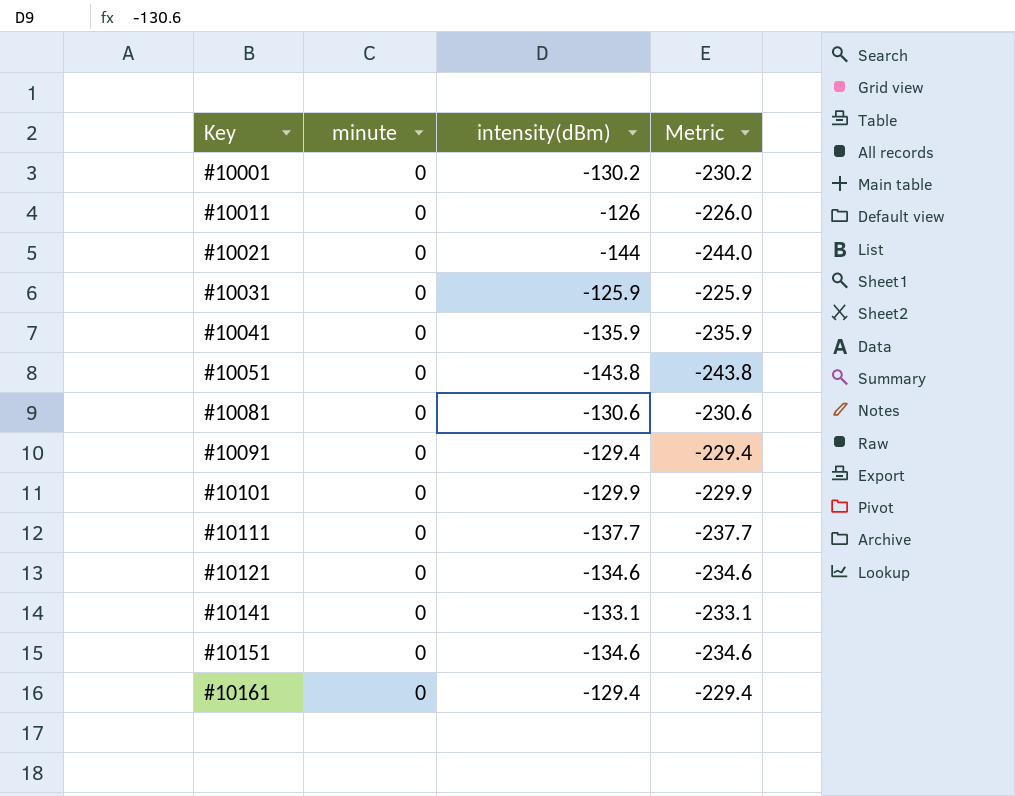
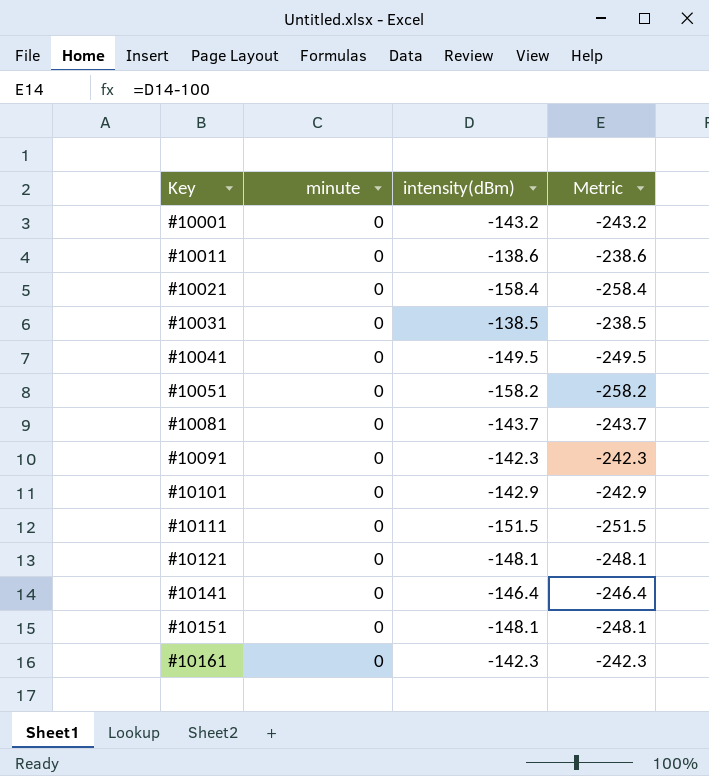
#10001 | intensity(dBm): -130.2 -> -143.2
#10001 | Metric: -230.2 -> -243.2
#10011 | intensity(dBm): -126 -> -138.6
#10011 | Metric: -226.0 -> -238.6
#10021 | intensity(dBm): -144 -> -158.4
#10021 | Metric: -244.0 -> -258.4
#10031 | intensity(dBm): -125.9 -> -138.5
#10031 | Metric: -225.9 -> -238.5
#10041 | intensity(dBm): -135.9 -> -149.5
#10041 | Metric: -235.9 -> -249.5
#10051 | intensity(dBm): -143.8 -> -158.2
#10051 | Metric: -243.8 -> -258.2
#10081 | intensity(dBm): -130.6 -> -143.7
#10081 | Metric: -230.6 -> -243.7
#10091 | intensity(dBm): -129.4 -> -142.3
#10091 | Metric: -229.4 -> -242.3
#10101 | intensity(dBm): -129.9 -> -142.9
#10101 | Metric: -229.9 -> -242.9
#10111 | intensity(dBm): -137.7 -> -151.5
#10111 | Metric: -237.7 -> -251.5
#10121 | intensity(dBm): -134.6 -> -148.1
#10121 | Metric: -234.6 -> -248.1
#10141 | intensity(dBm): -133.1 -> -146.4
#10141 | Metric: -233.1 -> -246.4
#10151 | intensity(dBm): -134.6 -> -148.1
#10151 | Metric: -234.6 -> -248.1
#10161 | intensity(dBm): -129.4 -> -142.3
#10161 | Metric: -229.4 -> -242.3

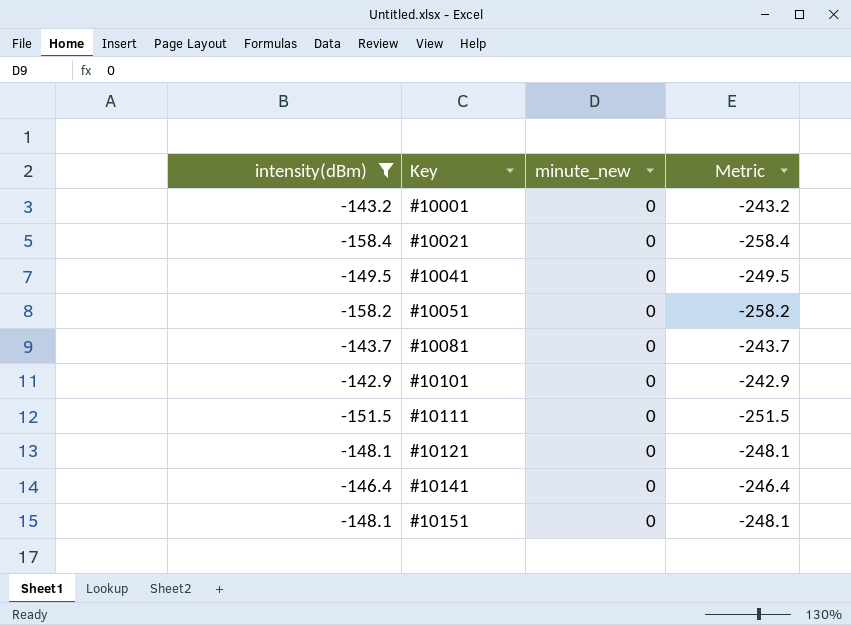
filter: none -> intensity(dBm) <= -142.9
column intensity(dBm) | position: 3 -> 1
column name: minute -> minute_new

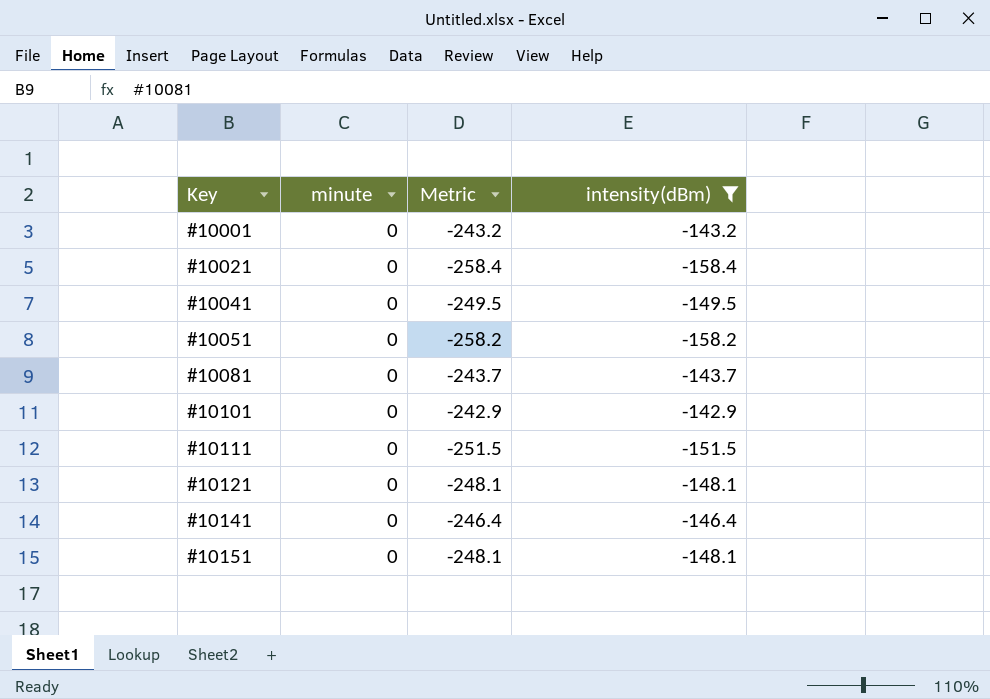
column name: minute_new -> minute
column intensity(dBm) | position: 1 -> 4

